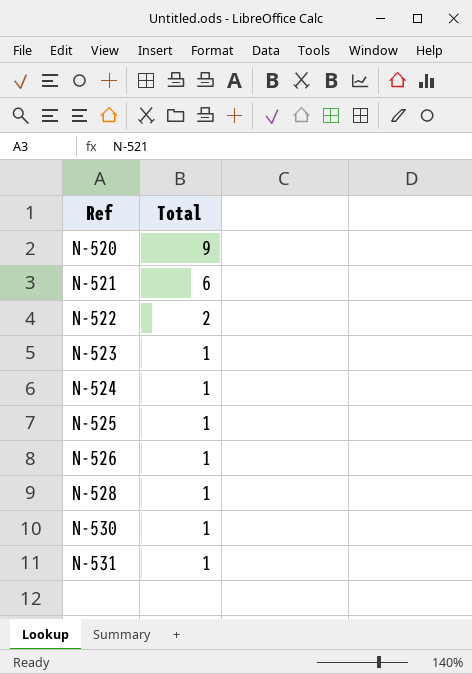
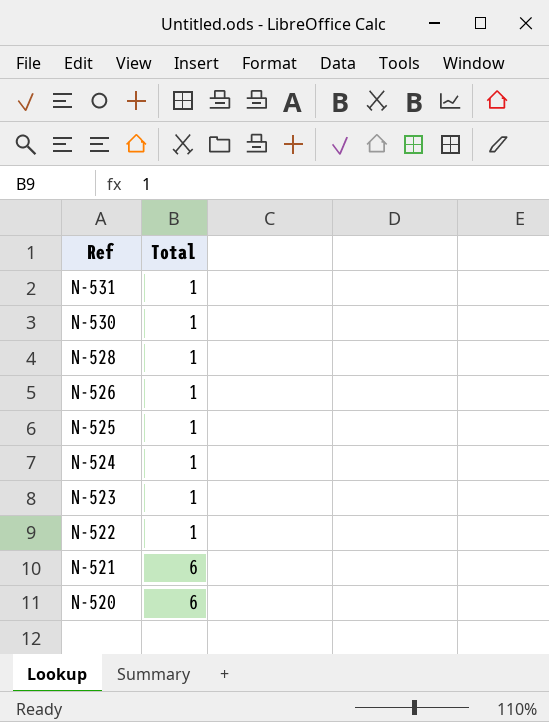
row order: Ref ascending -> Ref descending
N-522 | Total: 2 -> 1
N-520 | Total: 9 -> 6

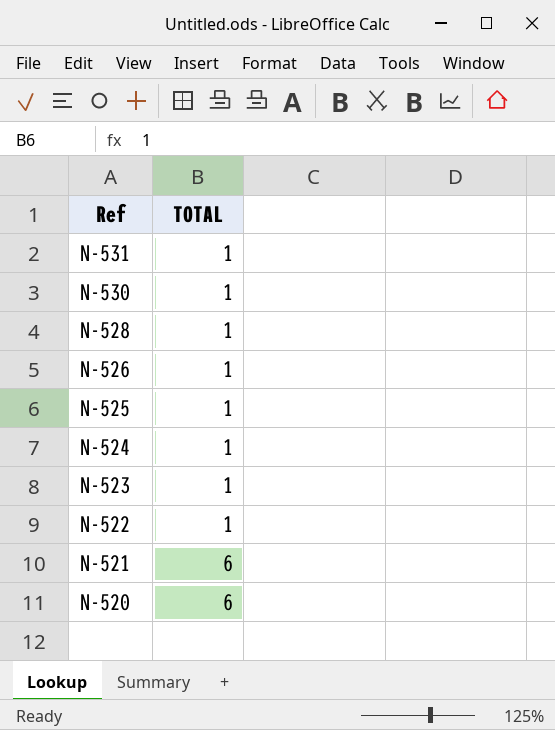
column name: Total -> TOTAL

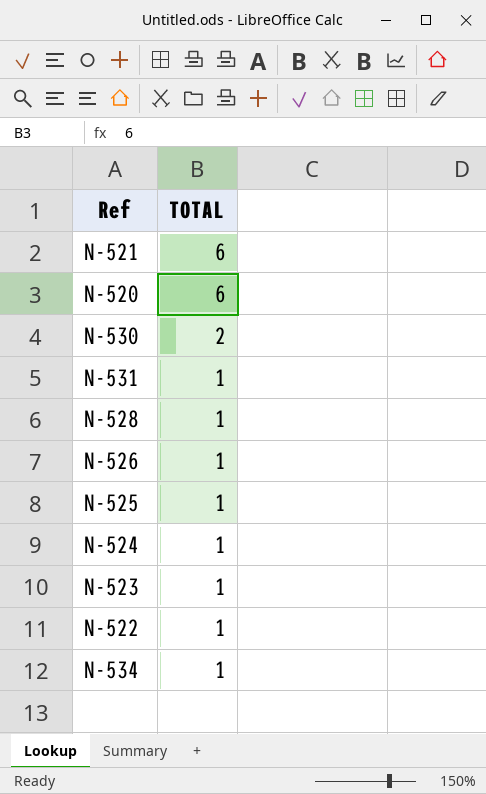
row order: Ref descending -> TOTAL descending
N-530 | TOTAL: 1 -> 2
row N-534: none -> 1

